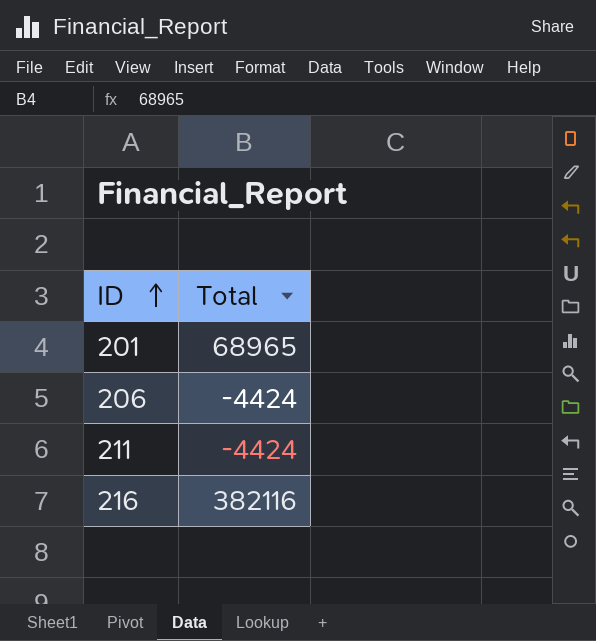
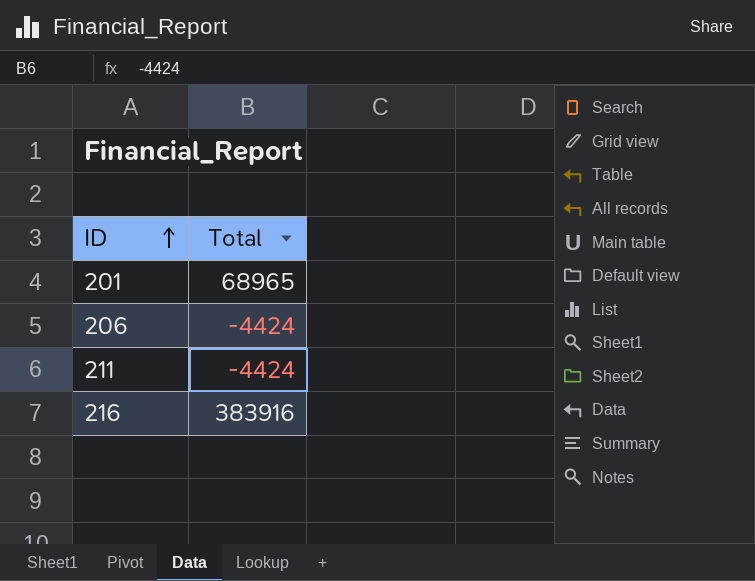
216 | Total: 382116 -> 383916

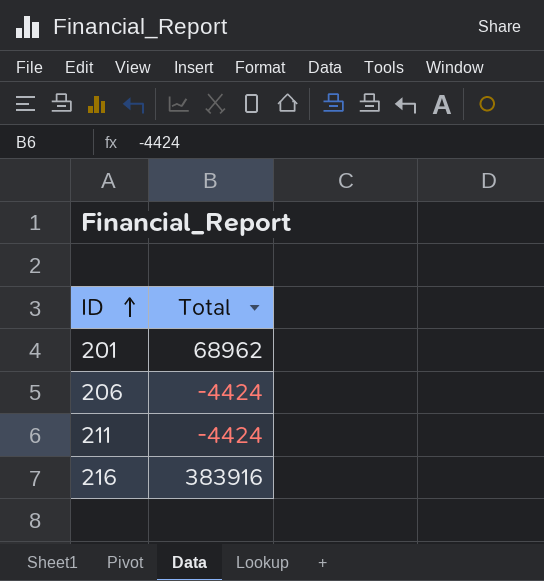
201 | Total: 68965 -> 68962

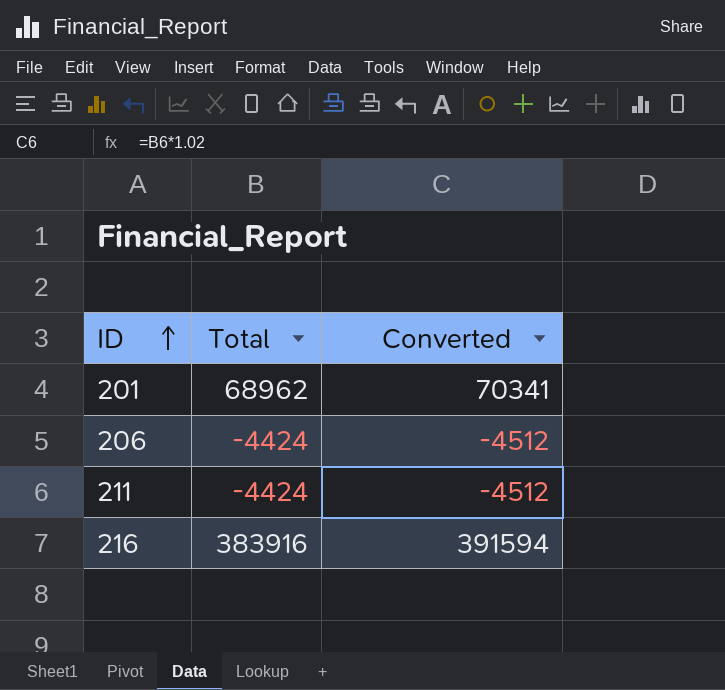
column Converted | formula: none -> [Total] * 1.02

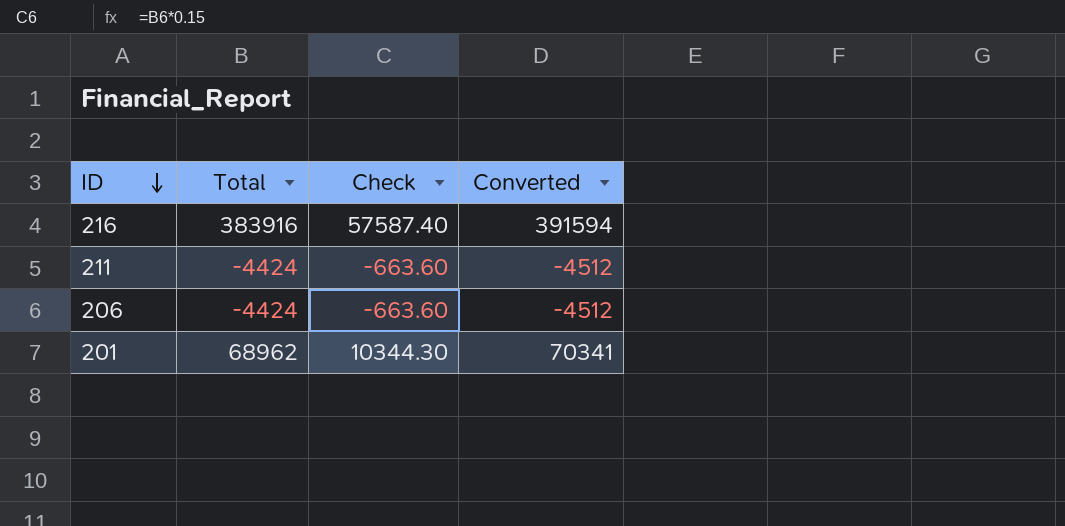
row order: ID ascending -> ID descending
column Check | formula: none -> [Total] * 0.15

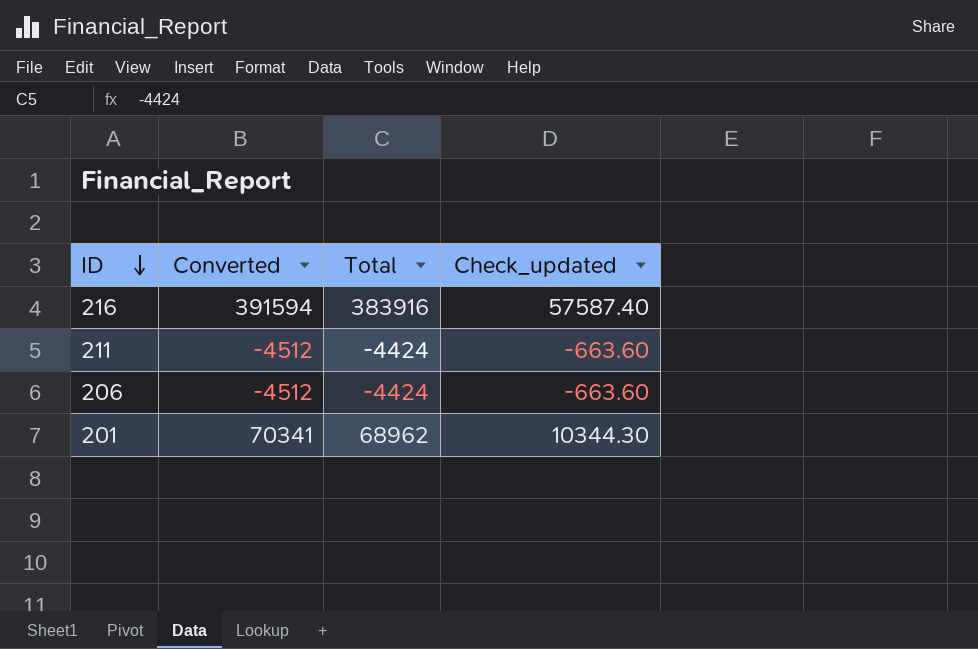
column Converted | position: 4 -> 2
column name: Check -> Check_updated

